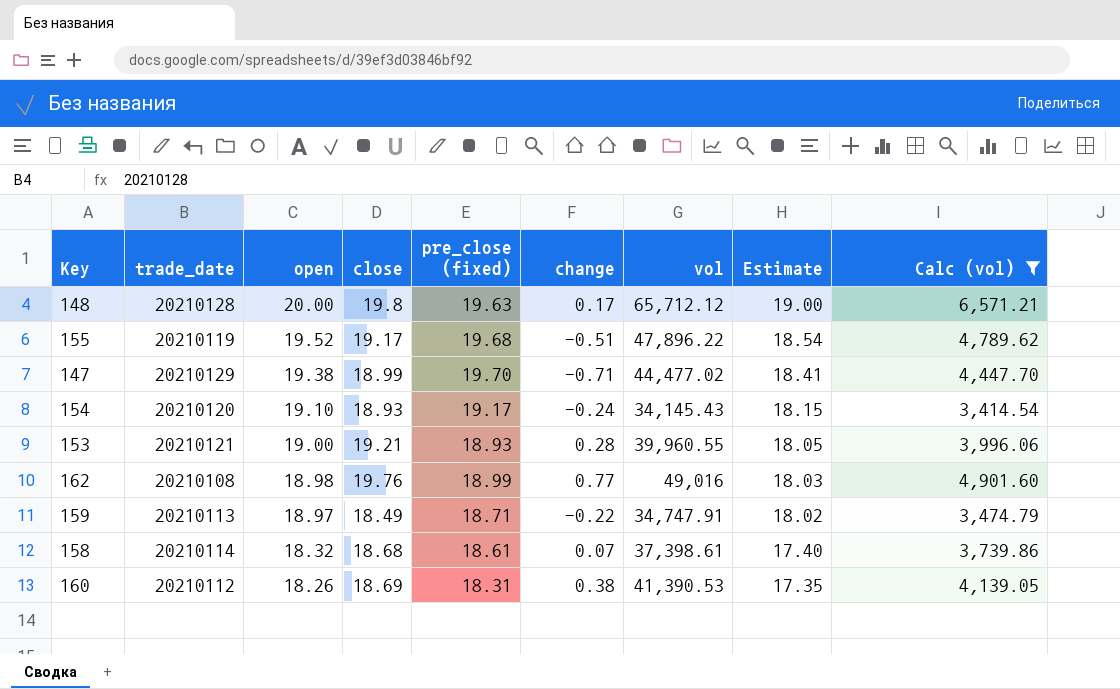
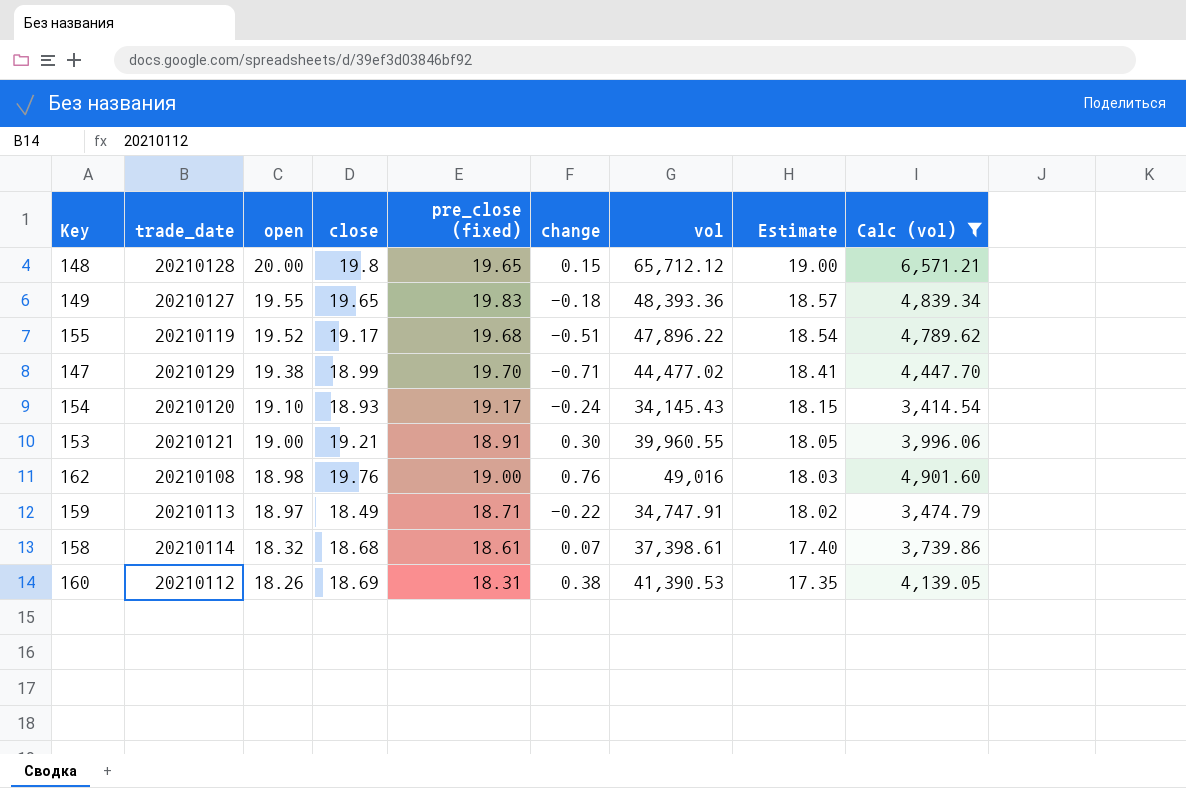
148 | pre_close (fixed): 19.63 -> 19.65
148 | change: 0.17 -> 0.15
row 149: none -> 20210127 | 19.55 | 19.65 | 19.83 | -0.18 | 48,393.36 | 18.57 | 4,839.34
153 | pre_close (fixed): 18.93 -> 18.91
153 | change: 0.28 -> 0.30
162 | pre_close (fixed): 18.99 -> 19.00
162 | change: 0.77 -> 0.76

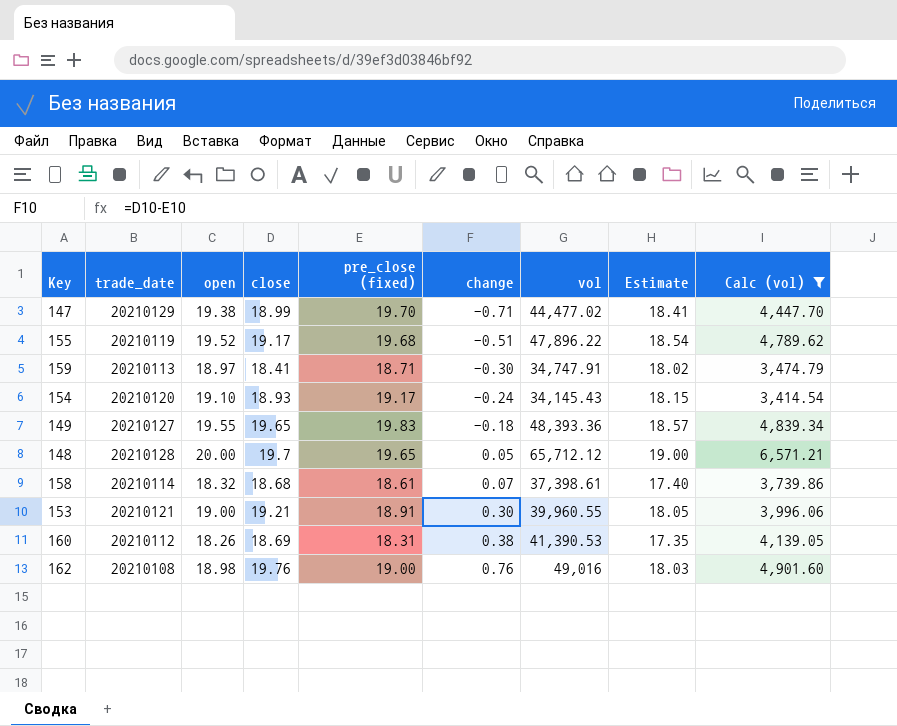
row order: open descending -> change ascending
159 | close: 18.49 -> 18.41
159 | change: -0.22 -> -0.30
148 | close: 19.8 -> 19.7
148 | change: 0.15 -> 0.05

